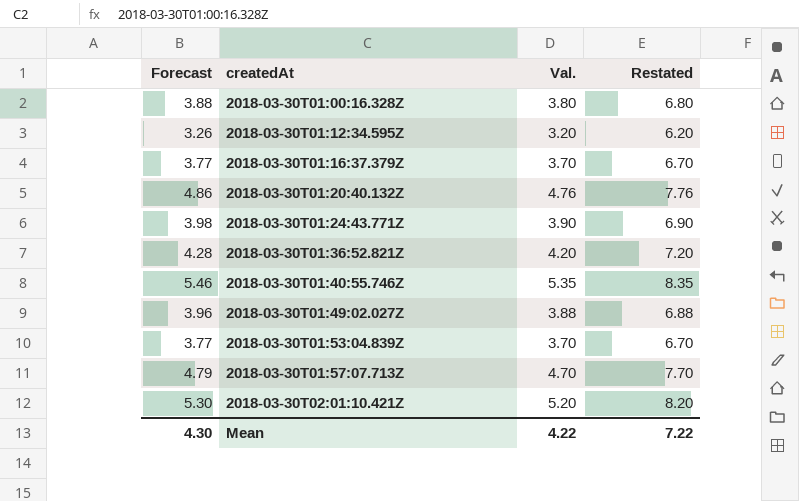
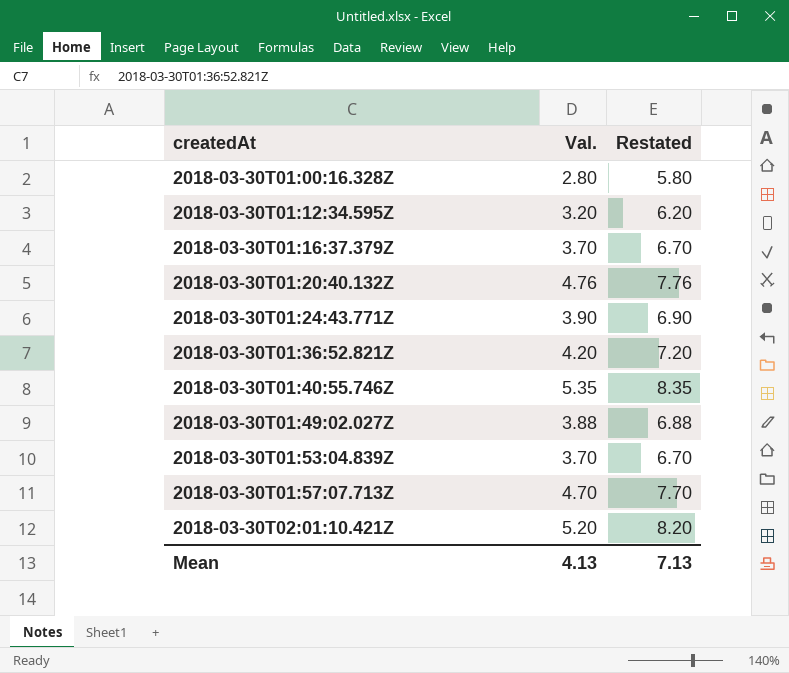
column Forecast | formula: [Val.] * 1.02 -> none
2018-03-30T01:00:16.328Z | Val.: 3.80 -> 2.80
2018-03-30T01:00:16.328Z | Restated: 6.80 -> 5.80
Mean | Val.: 4.22 -> 4.13
Mean | Restated: 7.22 -> 7.13

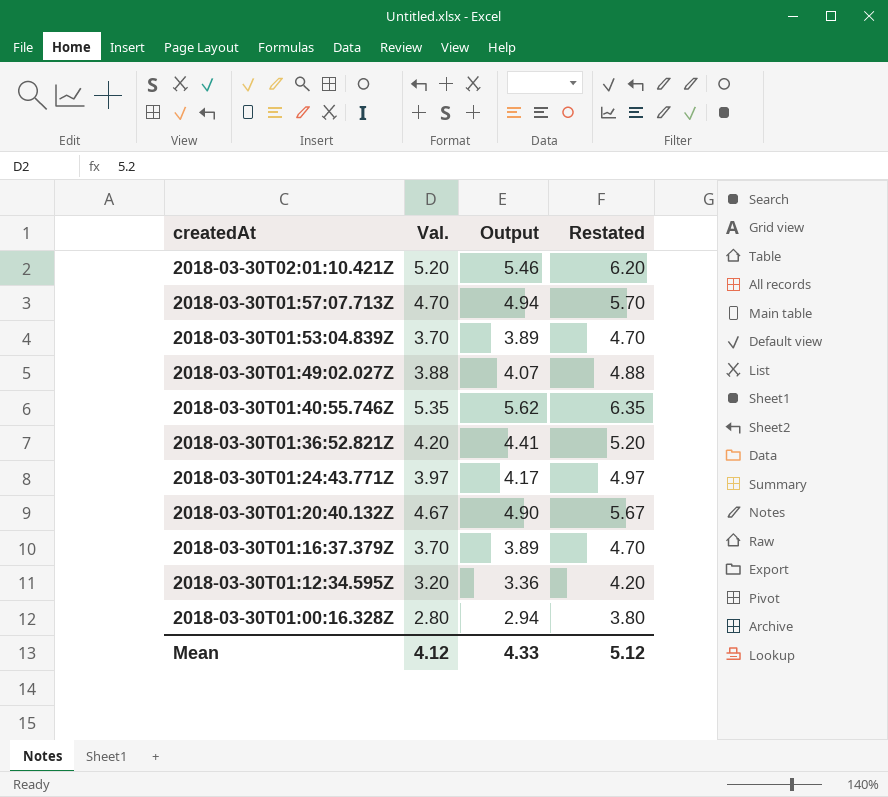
row order: createdAt ascending -> createdAt descending
column Output | formula: none -> [Val.] * 1.05
column Restated | formula: [Val.] + 3 -> [Val.] + 1
2018-03-30T01:24:43.771Z | Val.: 3.90 -> 3.97
2018-03-30T01:20:40.132Z | Val.: 4.76 -> 4.67
Mean | Val.: 4.13 -> 4.12
Mean | Restated: 7.13 -> 5.12

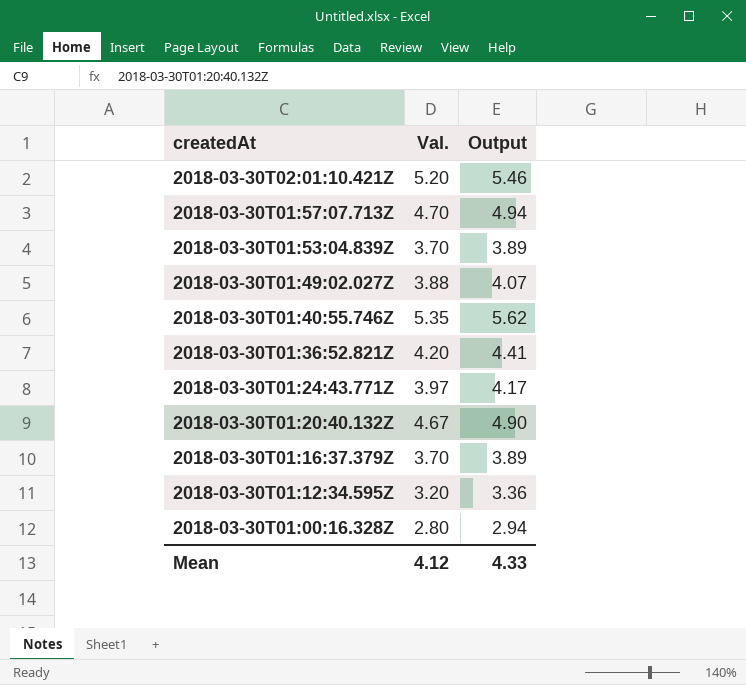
column Restated | formula: [Val.] + 1 -> none

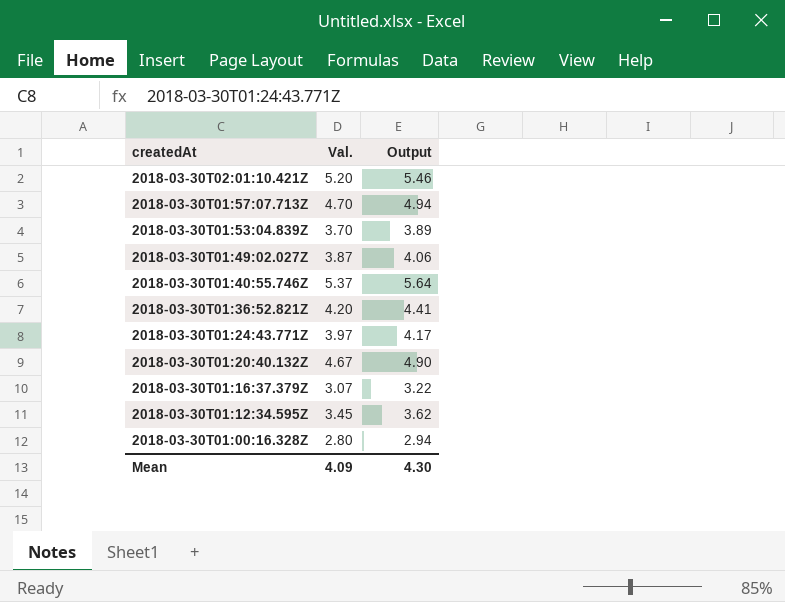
2018-03-30T01:49:02.027Z | Val.: 3.88 -> 3.87
2018-03-30T01:49:02.027Z | Output: 4.07 -> 4.06
2018-03-30T01:40:55.746Z | Val.: 5.35 -> 5.37
2018-03-30T01:40:55.746Z | Output: 5.62 -> 5.64
2018-03-30T01:16:37.379Z | Val.: 3.70 -> 3.07
2018-03-30T01:16:37.379Z | Output: 3.89 -> 3.22
2018-03-30T01:12:34.595Z | Val.: 3.20 -> 3.45
2018-03-30T01:12:34.595Z | Output: 3.36 -> 3.62
Mean | Val.: 4.12 -> 4.09
Mean | Output: 4.33 -> 4.30

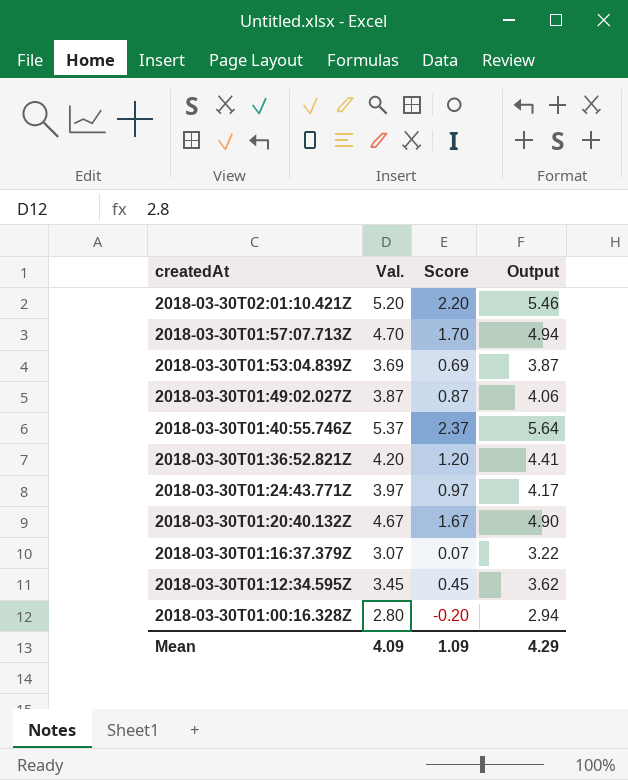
column Score | formula: none -> [Val.] - 3
2018-03-30T01:53:04.839Z | Val.: 3.70 -> 3.69
2018-03-30T01:53:04.839Z | Output: 3.89 -> 3.87
Mean | Output: 4.30 -> 4.29

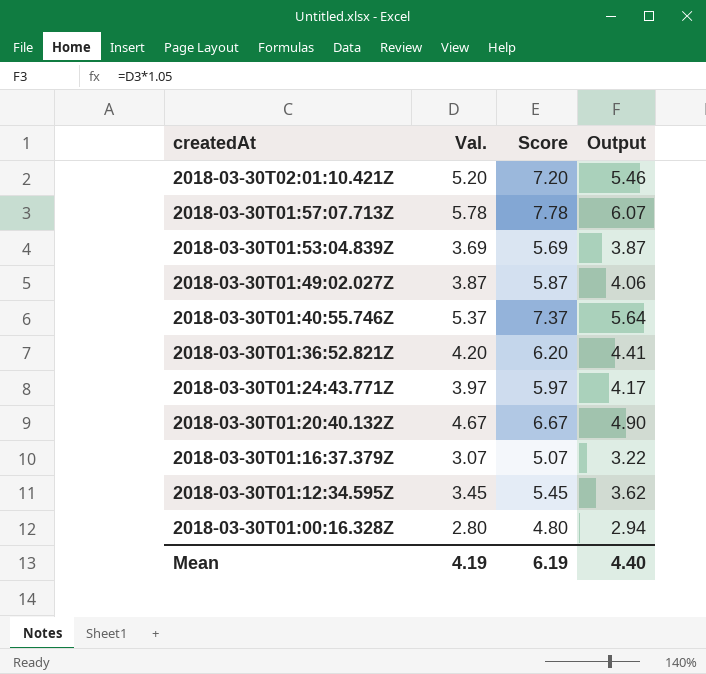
column Score | formula: [Val.] - 3 -> [Val.] + 2
2018-03-30T01:57:07.713Z | Val.: 4.70 -> 5.78
2018-03-30T01:57:07.713Z | Output: 4.94 -> 6.07
Mean | Val.: 4.09 -> 4.19
Mean | Score: 1.09 -> 6.19
Mean | Output: 4.29 -> 4.40

